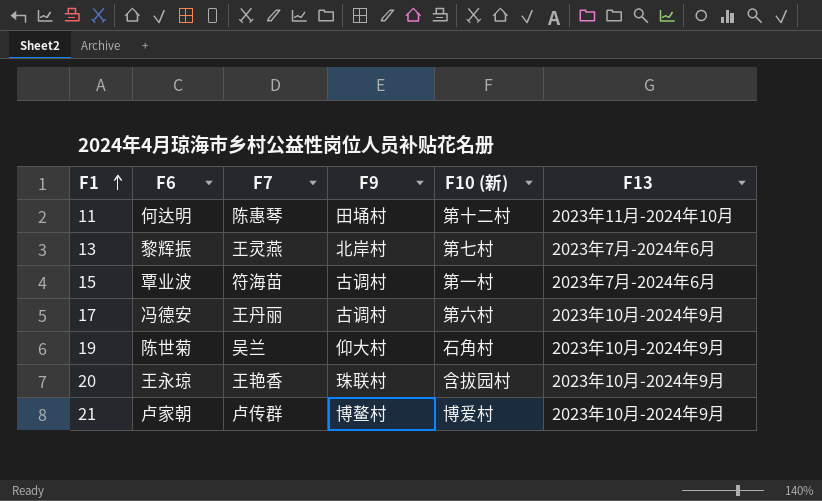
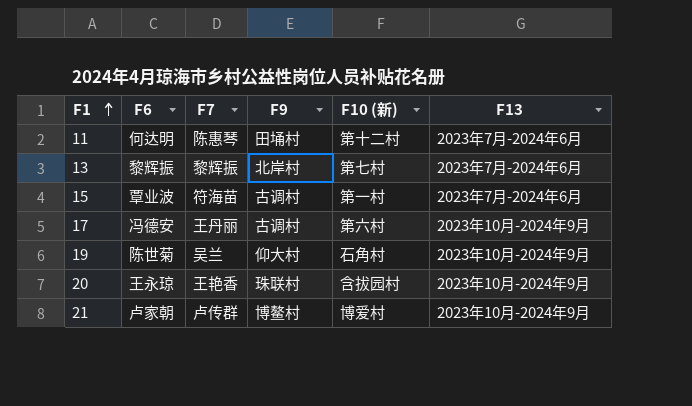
11 | F13: 2023年11月-2024年10月 -> 2023年7月-2024年6月
13 | F7: 王灵燕 -> 黎辉振

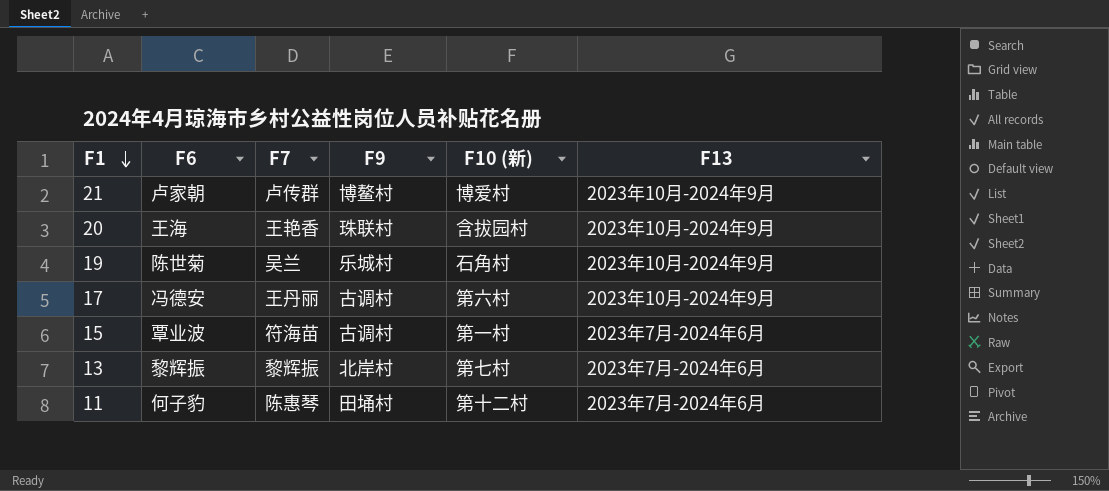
row order: F1 ascending -> F1 descending
20 | F6: 王永琼 -> 王海
19 | F9: 仰大村 -> 乐城村
11 | F6: 何达明 -> 何子豹

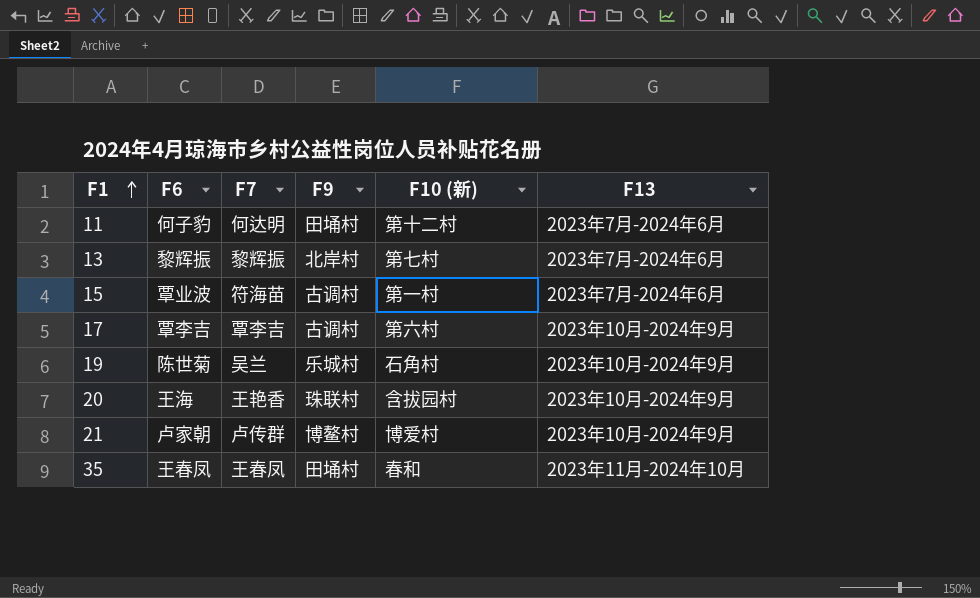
row order: F1 descending -> F1 ascending
11 | F7: 陈惠琴 -> 何达明
17 | F6: 冯德安 -> 覃李吉
17 | F7: 王丹丽 -> 覃李吉
row 35: none -> 王春凤 | 王春凤 | 田埇村 | 春和 | 2023年11月-2024年10月

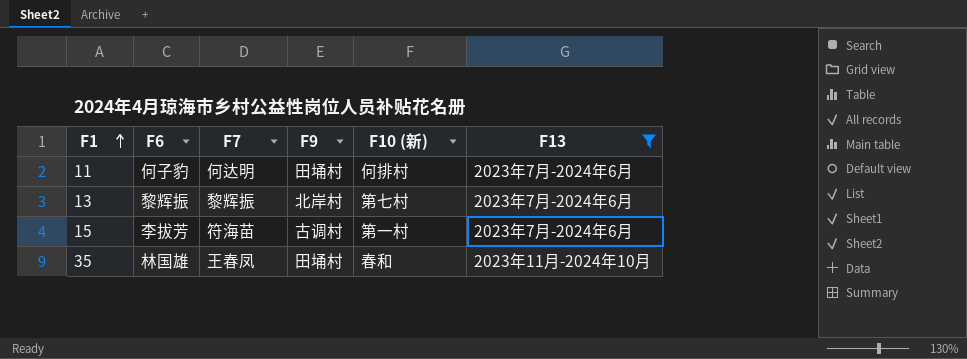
filter: none -> F13 != 2023年10月-2024年9月
11 | F10 (新): 第十二村 -> 何排村
15 | F6: 覃业波 -> 李拔芳
35 | F6: 王春凤 -> 林国雄

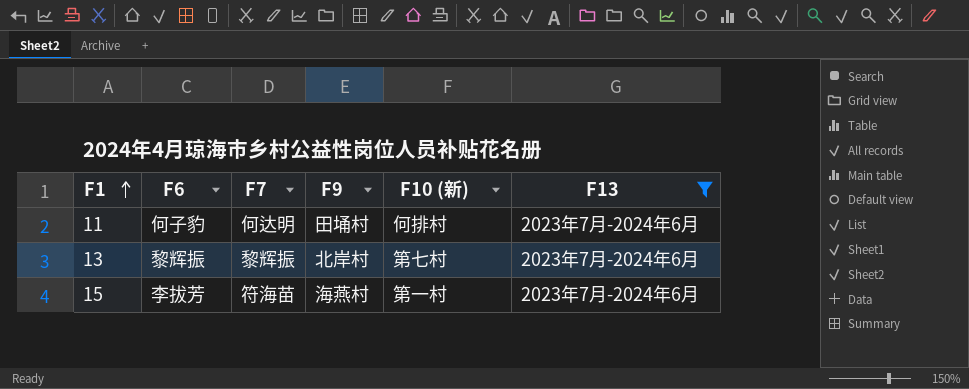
row 35: 林国雄 | 王春凤 | 田埇村 | 春和 | 2023年11月-2024年10月 -> none
15 | F9: 古调村 -> 海燕村

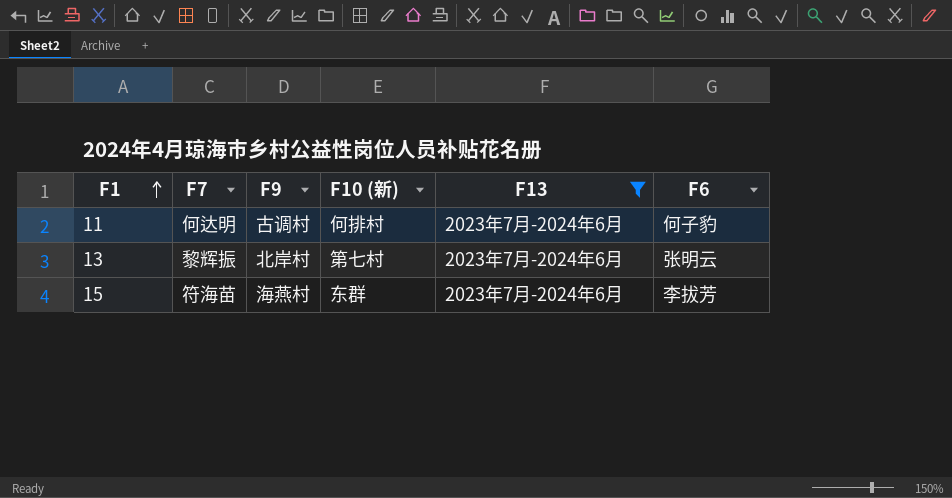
column F6 | position: 2 -> 6
11 | F9: 田埇村 -> 古调村
13 | F6: 黎辉振 -> 张明云
15 | F10 (新): 第一村 -> 东群

